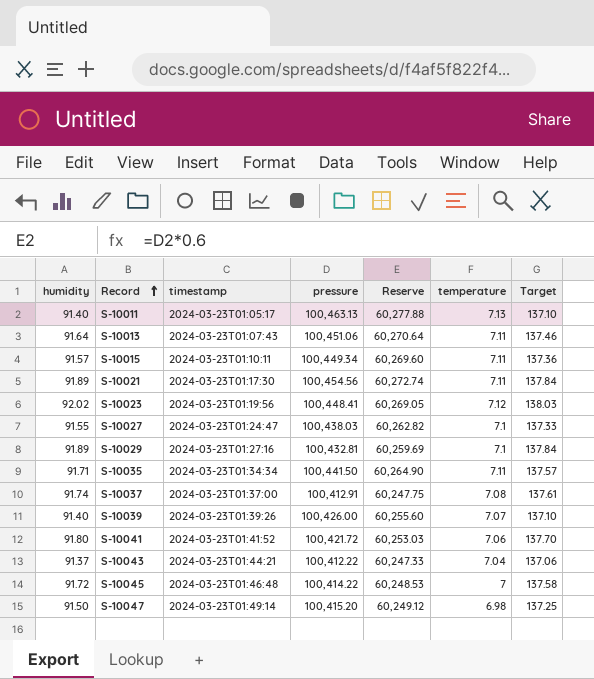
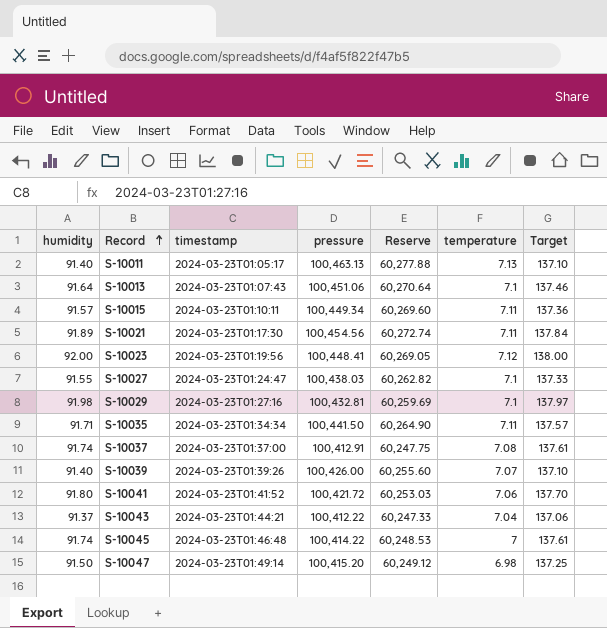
S-10013 | temperature: 7.11 -> 7.1
S-10023 | humidity: 92.02 -> 92.00
S-10023 | Target: 138.03 -> 138.00
S-10029 | humidity: 91.89 -> 91.98
S-10029 | Target: 137.84 -> 137.97
S-10045 | humidity: 91.72 -> 91.74
S-10045 | Target: 137.58 -> 137.61

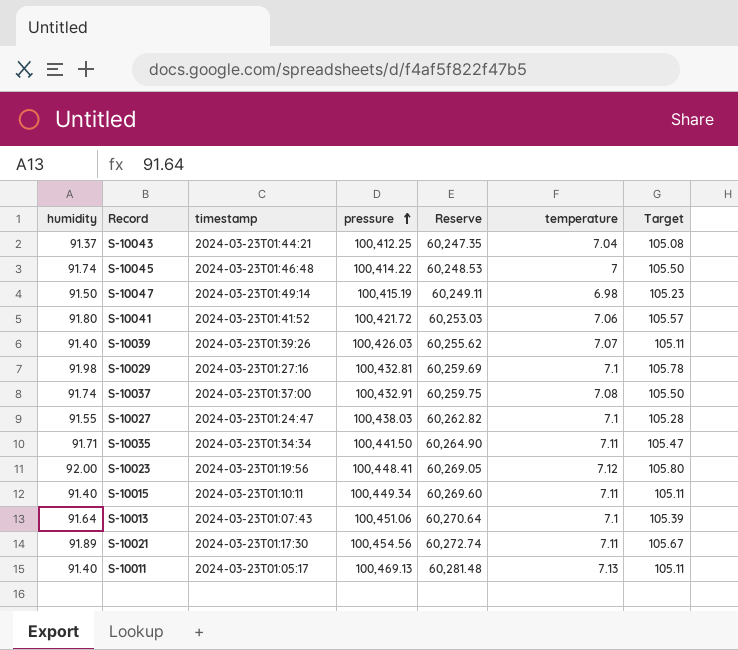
row order: Record ascending -> pressure ascending
column Target | formula: [humidity] * 1.5 -> [humidity] * 1.15
S-10043 | pressure: 100,412.22 -> 100,412.25
S-10043 | Reserve: 60,247.33 -> 60,247.35
S-10047 | pressure: 100,415.20 -> 100,415.19
S-10047 | Reserve: 60,249.12 -> 60,249.11
S-10039 | pressure: 100,426.00 -> 100,426.03
S-10039 | Reserve: 60,255.60 -> 60,255.62
S-10037 | pressure: 100,412.91 -> 100,432.91
S-10037 | Reserve: 60,247.75 -> 60,259.75
S-10015 | humidity: 91.57 -> 91.40
S-10011 | pressure: 100,463.13 -> 100,469.13
S-10011 | Reserve: 60,277.88 -> 60,281.48

